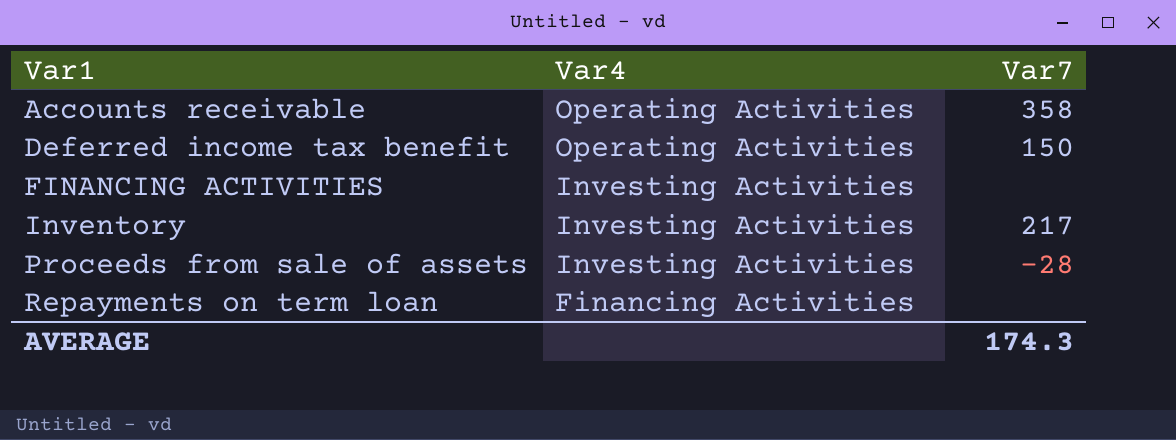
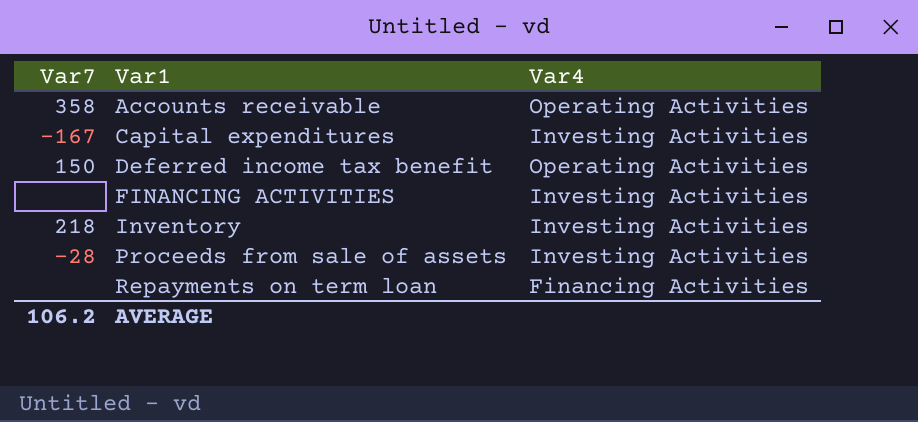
column Var7 | position: 3 -> 1
row Capital expenditures: none -> -167 | Investing Activities
Inventory | Var7: 217 -> 218
AVERAGE | Var7: 174.3 -> 106.2

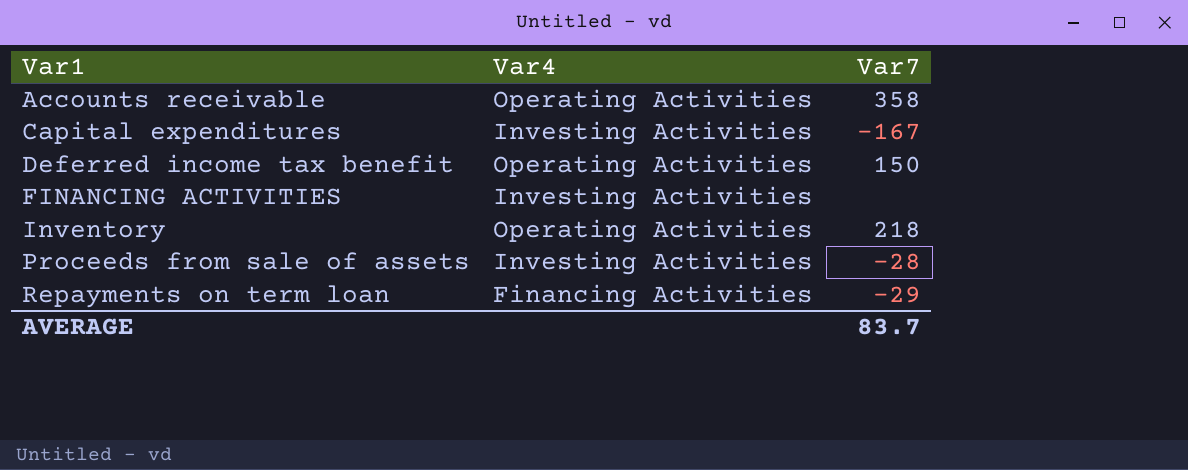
column Var7 | position: 1 -> 3
Inventory | Var4: Investing Activities -> Operating Activities
Repayments on term loan | Var7: none -> -29
AVERAGE | Var7: 106.2 -> 83.7

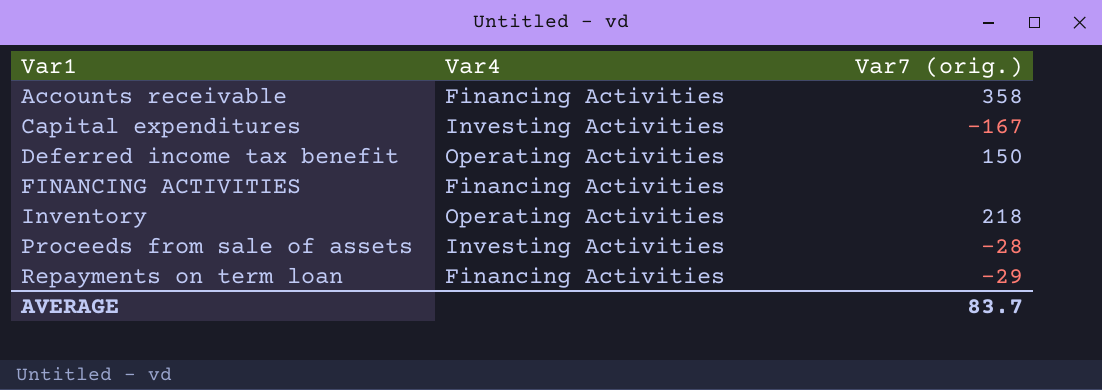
column name: Var7 -> Var7 (orig.)
Accounts receivable | Var4: Operating Activities -> Financing Activities
FINANCING ACTIVITIES | Var4: Investing Activities -> Financing Activities

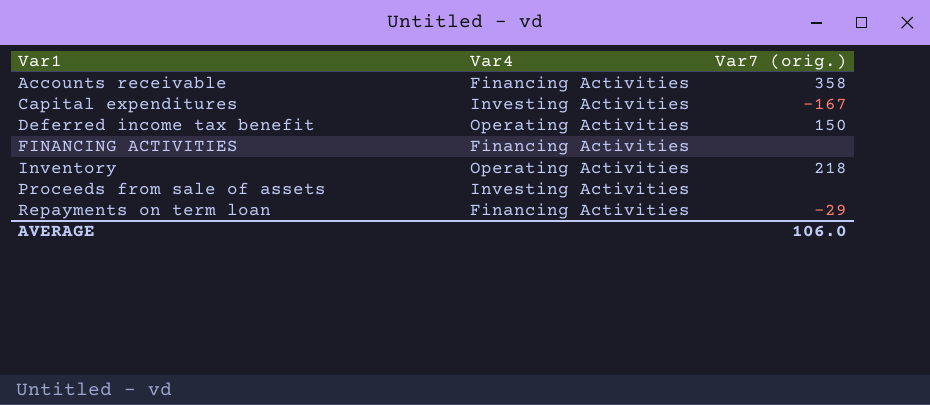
Proceeds from sale of assets | Var7 (orig.): -28 -> none
AVERAGE | Var7 (orig.): 83.7 -> 106.0

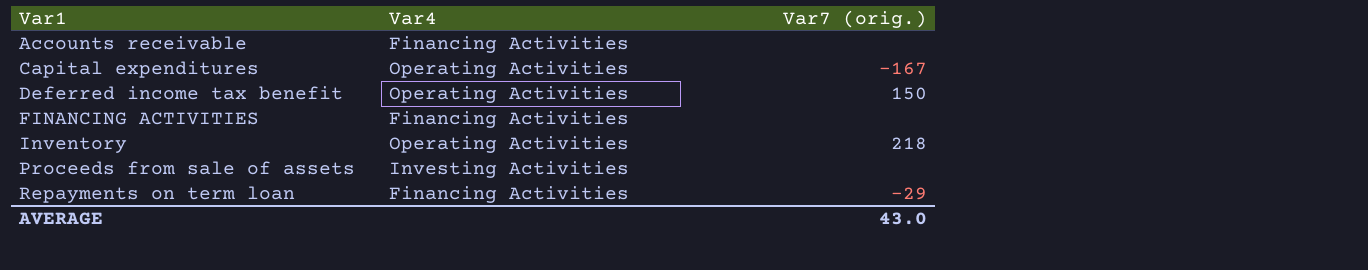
Accounts receivable | Var7 (orig.): 358 -> none
Capital expenditures | Var4: Investing Activities -> Operating Activities
AVERAGE | Var7 (orig.): 106.0 -> 43.0

